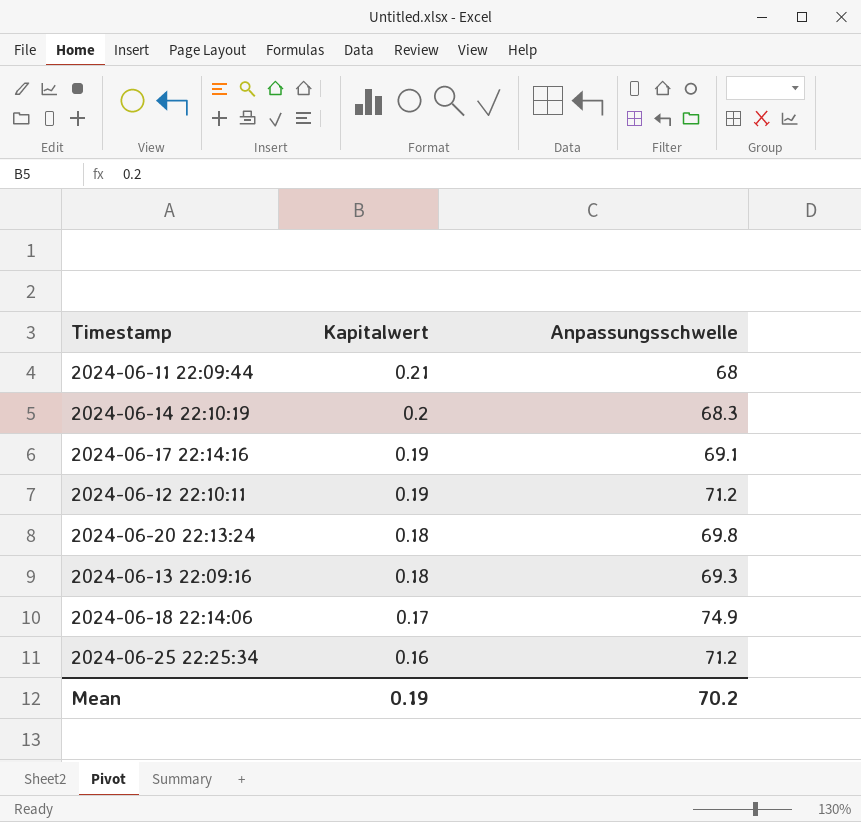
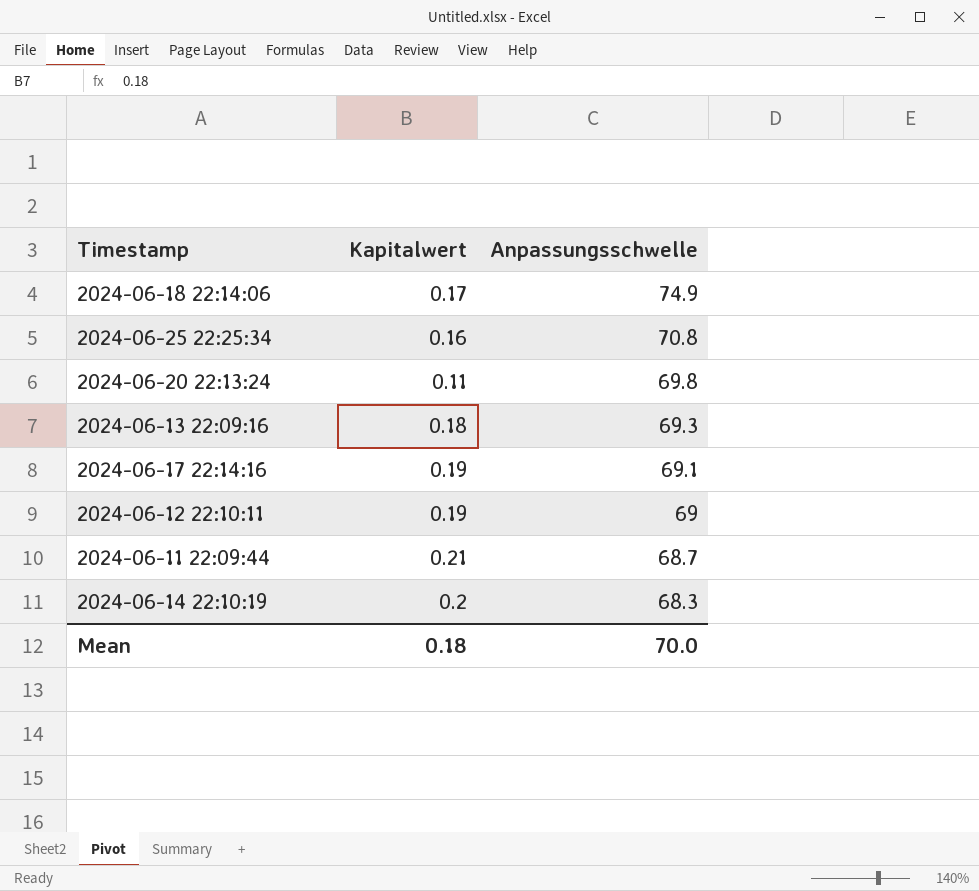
row order: Kapitalwert descending -> Anpassungsschwelle descending
2024-06-25 22:25:34 | Anpassungsschwelle: 71.2 -> 70.8
2024-06-20 22:13:24 | Kapitalwert: 0.18 -> 0.11
2024-06-12 22:10:11 | Anpassungsschwelle: 71.2 -> 69
2024-06-11 22:09:44 | Anpassungsschwelle: 68 -> 68.7
Mean | Kapitalwert: 0.19 -> 0.18
Mean | Anpassungsschwelle: 70.2 -> 70.0

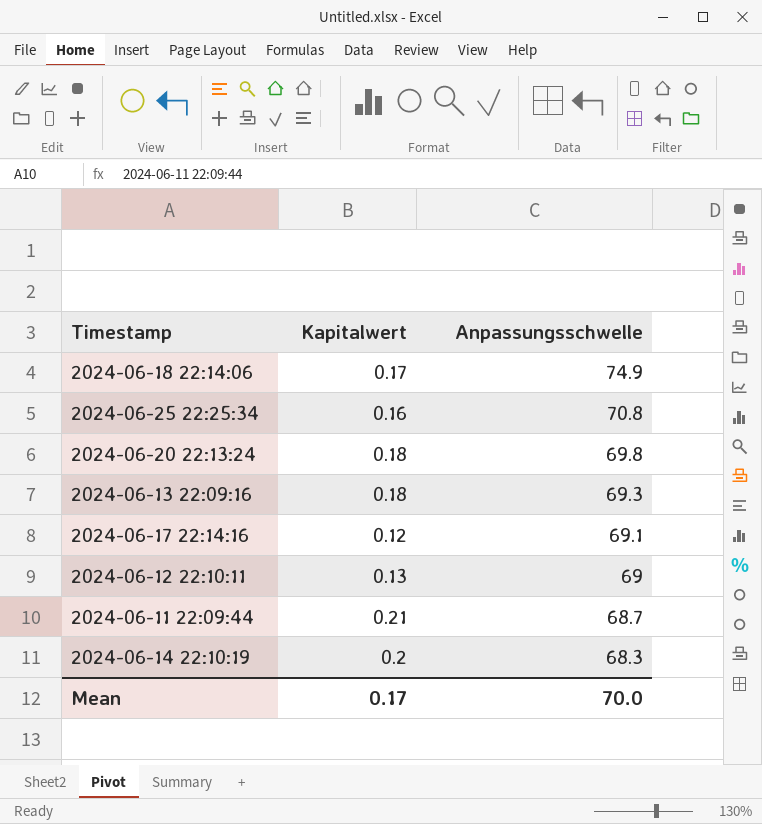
2024-06-20 22:13:24 | Kapitalwert: 0.11 -> 0.18
2024-06-17 22:14:16 | Kapitalwert: 0.19 -> 0.12
2024-06-12 22:10:11 | Kapitalwert: 0.19 -> 0.13
Mean | Kapitalwert: 0.18 -> 0.17

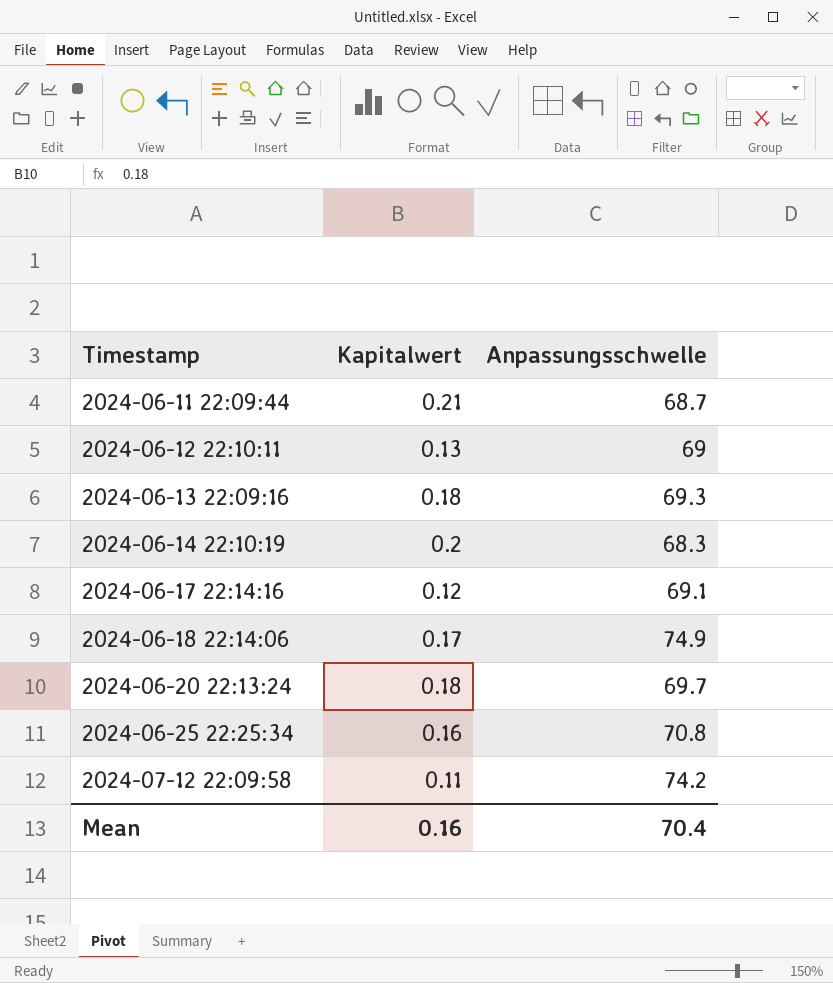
row order: Anpassungsschwelle descending -> Timestamp ascending
2024-06-20 22:13:24 | Anpassungsschwelle: 69.8 -> 69.7
row 2024-07-12 22:09:58: none -> 0.11 | 74.2
Mean | Kapitalwert: 0.17 -> 0.16
Mean | Anpassungsschwelle: 70.0 -> 70.4

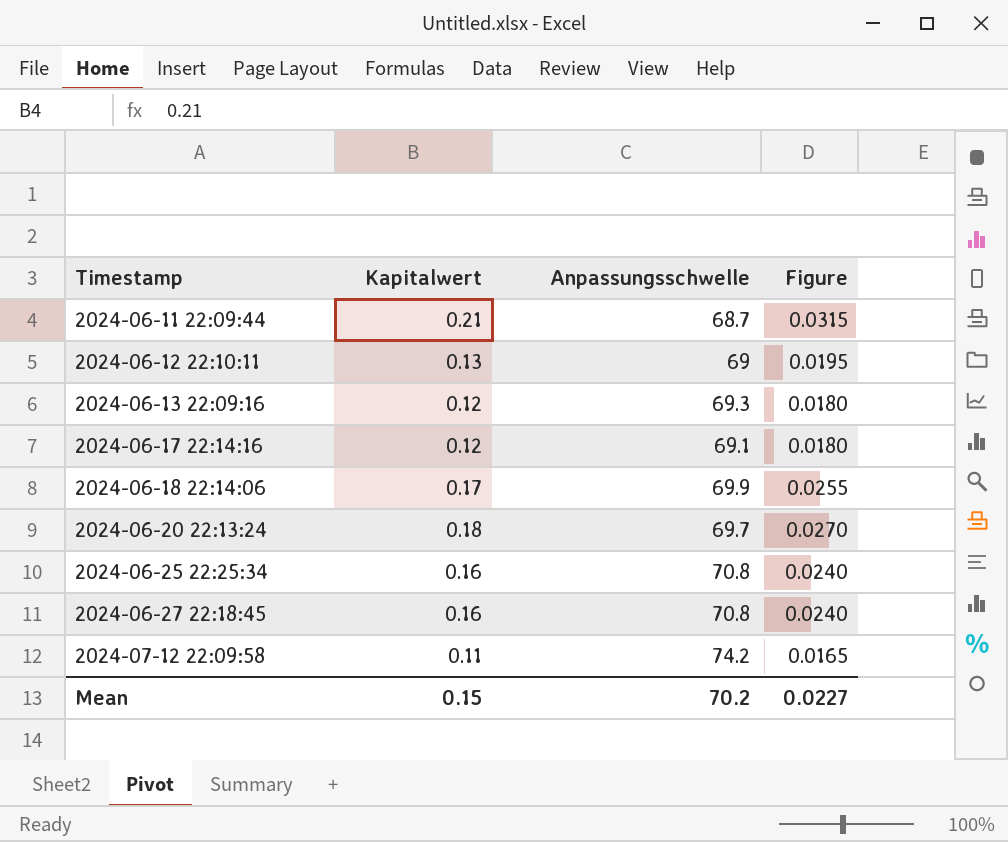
column Figure | formula: none -> [Kapitalwert] * 0.15
row 2024-06-14 22:10:19: 0.2 | 68.3 -> none
2024-06-13 22:09:16 | Kapitalwert: 0.18 -> 0.12
2024-06-18 22:14:06 | Anpassungsschwelle: 74.9 -> 69.9
row 2024-06-27 22:18:45: none -> 0.16 | 70.8 | 0.0240
Mean | Kapitalwert: 0.16 -> 0.15
Mean | Anpassungsschwelle: 70.4 -> 70.2

